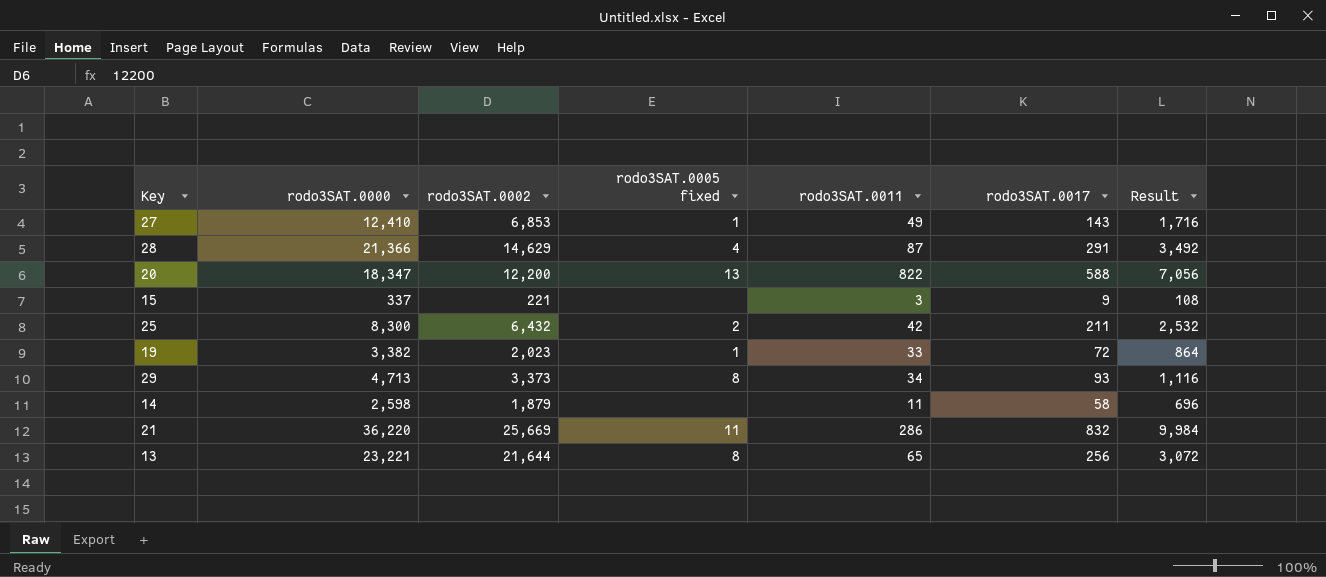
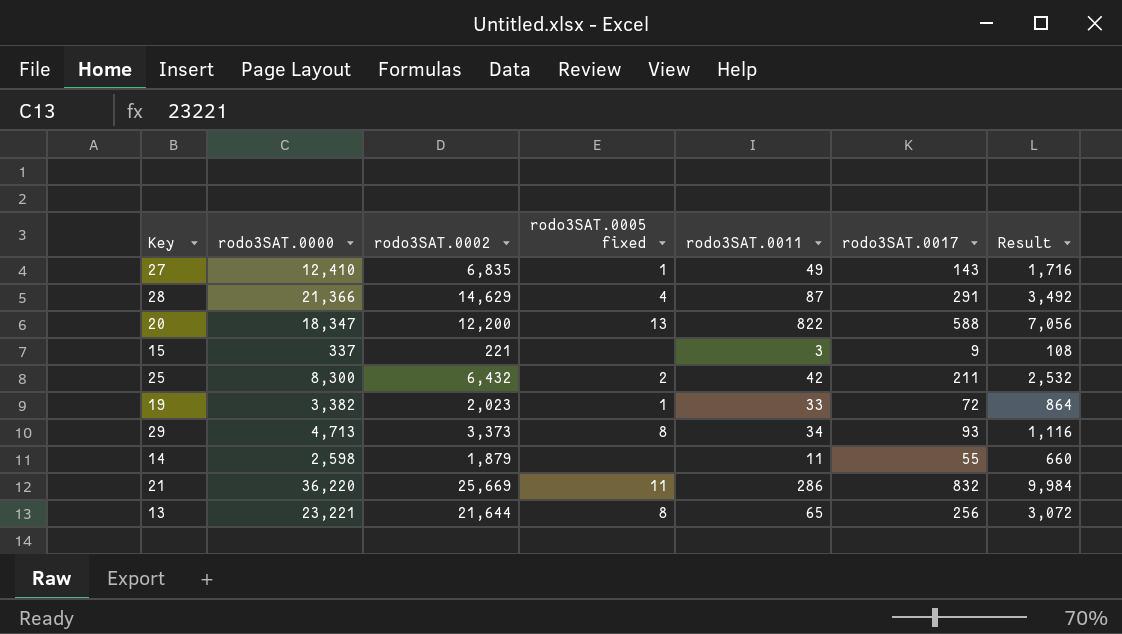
27 | rodo3SAT.0002: 6,853 -> 6,835
14 | rodo3SAT.0017: 58 -> 55
14 | Result: 696 -> 660

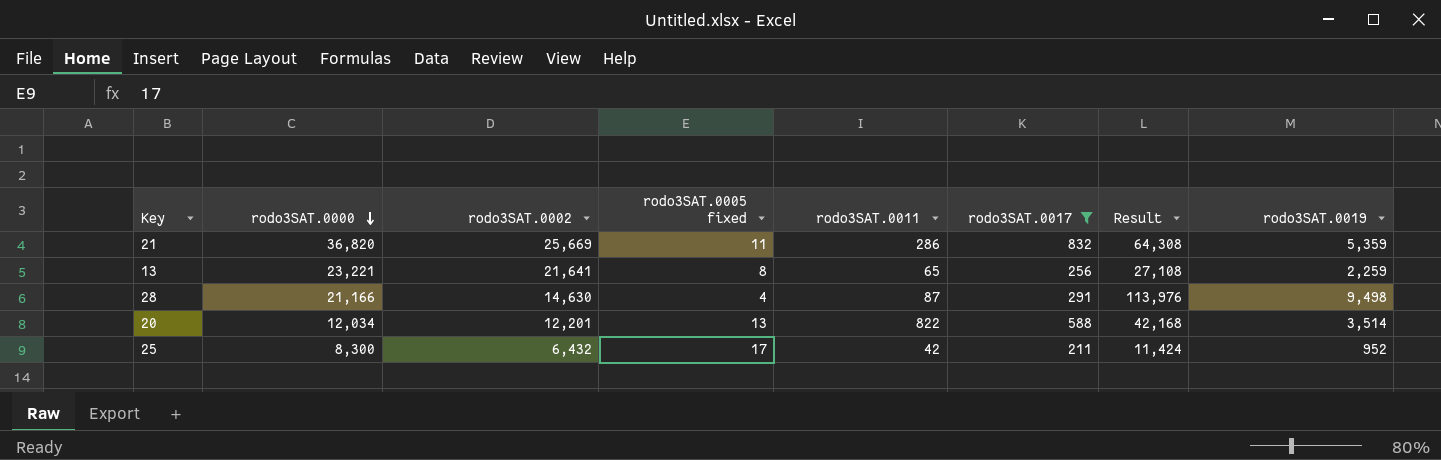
filter: none -> rodo3SAT.0017 >= 211
row order: none -> rodo3SAT.0000 descending
column Result | formula: [rodo3SAT.0017] * 12 -> [rodo3SAT.0019] * 12
column rodo3SAT.0019 | position: none -> 8
21 | rodo3SAT.0000: 36,220 -> 36,820
13 | rodo3SAT.0002: 21,644 -> 21,641
28 | rodo3SAT.0000: 21,366 -> 21,166
28 | rodo3SAT.0002: 14,629 -> 14,630
20 | rodo3SAT.0000: 18,347 -> 12,034
20 | rodo3SAT.0002: 12,200 -> 12,201
25 | rodo3SAT.0005 fixed: 2 -> 17

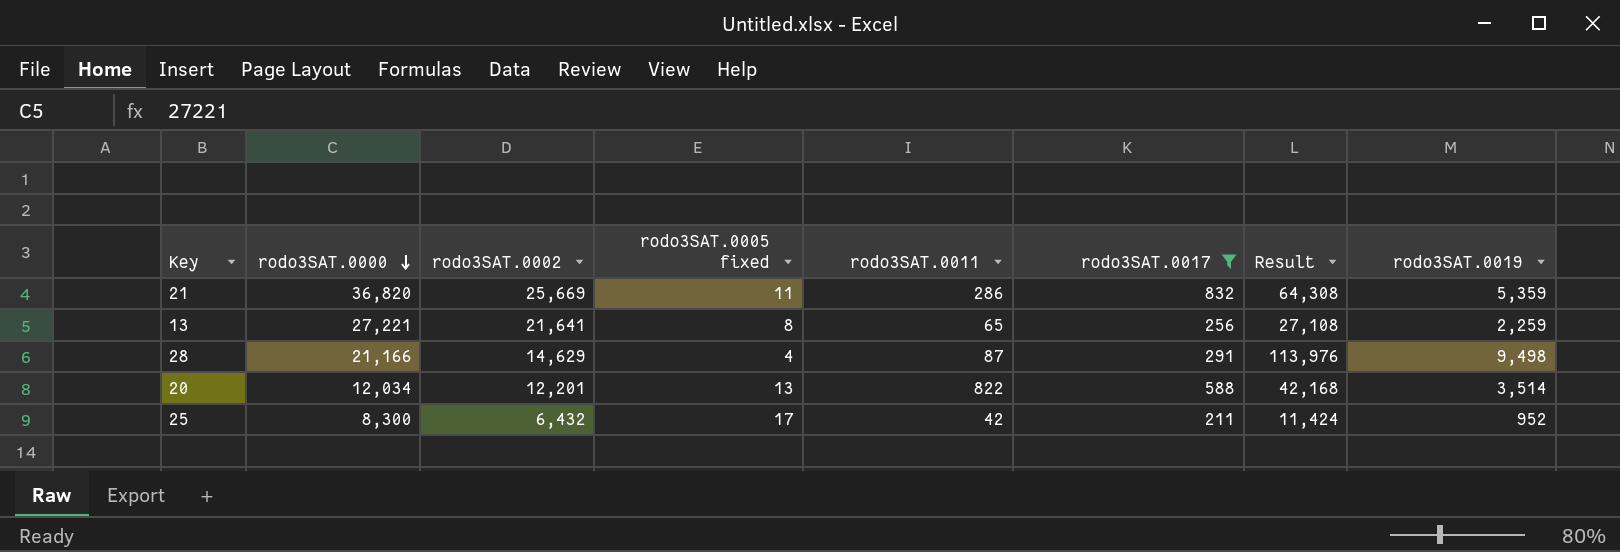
13 | rodo3SAT.0000: 23,221 -> 27,221
28 | rodo3SAT.0002: 14,630 -> 14,629

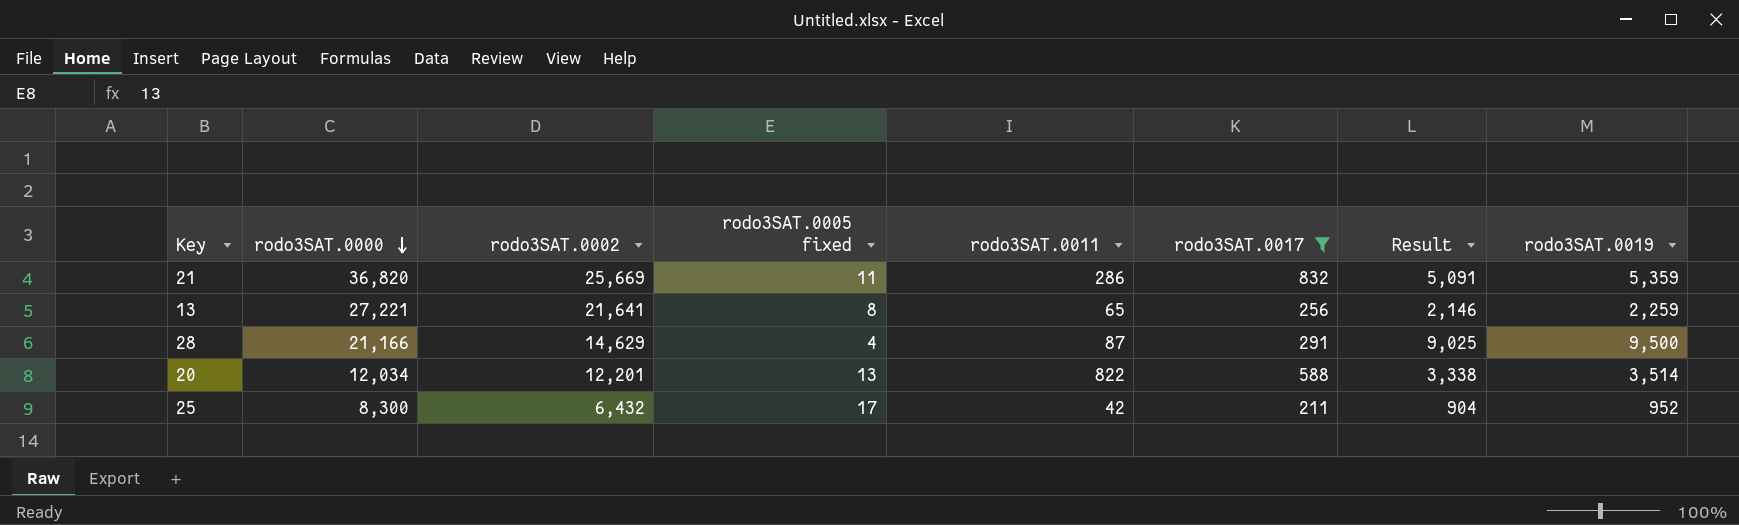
column Result | formula: [rodo3SAT.0019] * 12 -> [rodo3SAT.0019] * 0.95
28 | rodo3SAT.0019: 9,498 -> 9,500

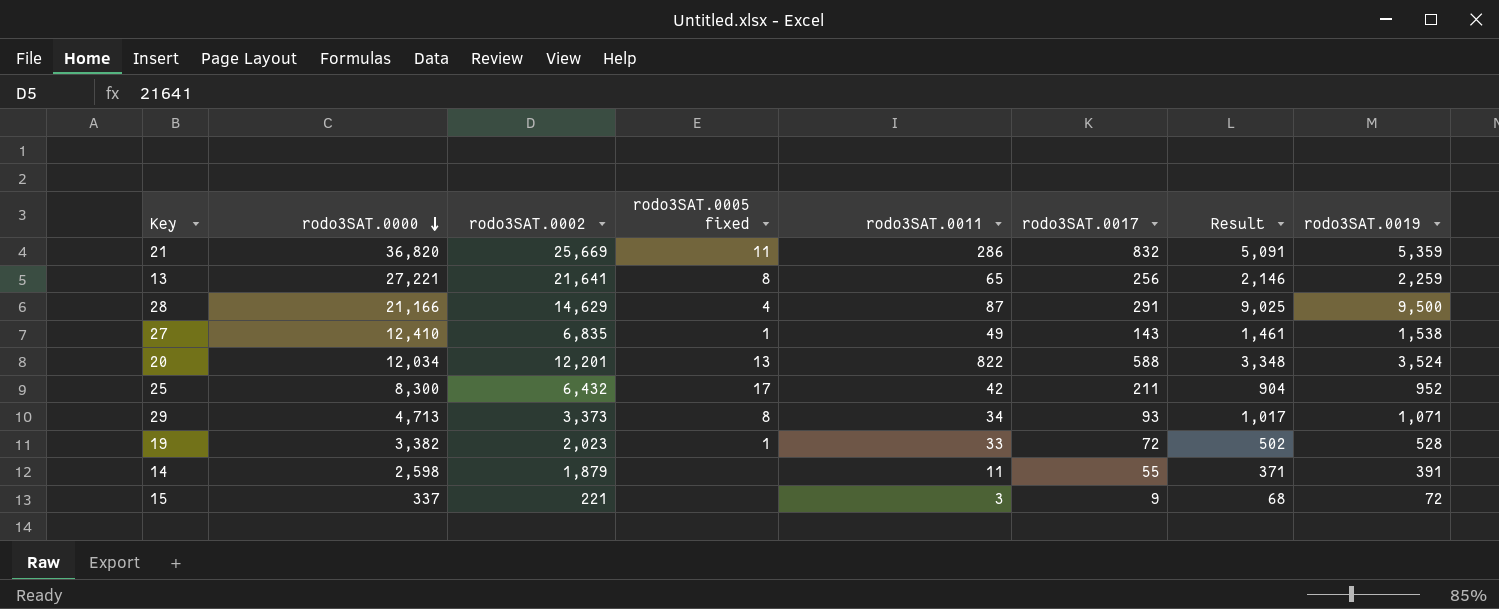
filter: rodo3SAT.0017 >= 211 -> none
20 | Result: 3,338 -> 3,348
20 | rodo3SAT.0019: 3,514 -> 3,524

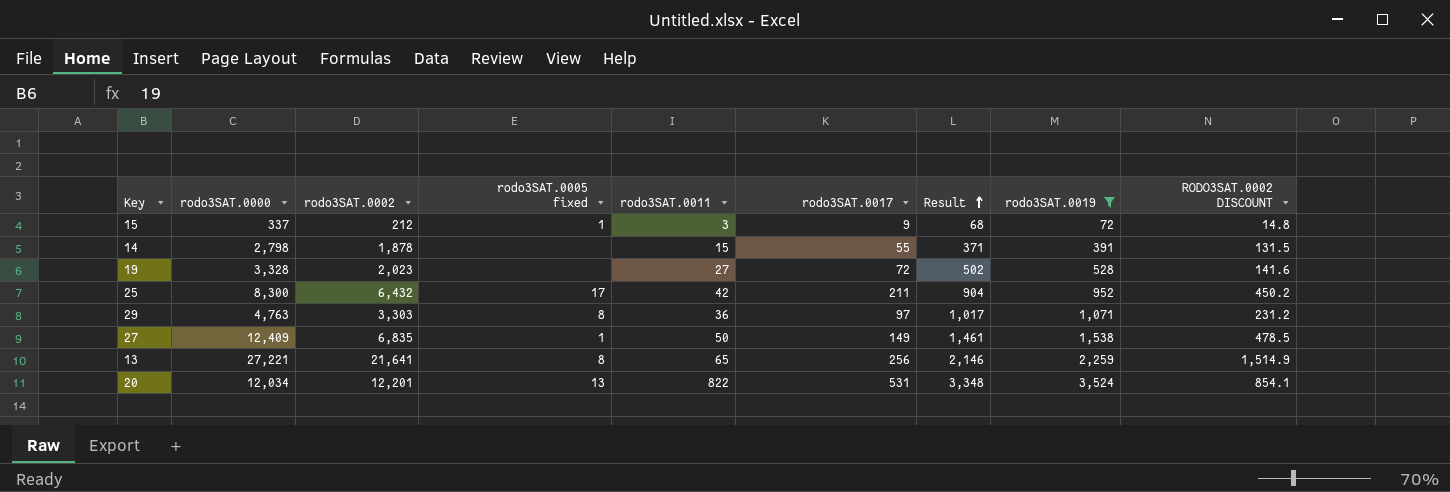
filter: none -> rodo3SAT.0019 <= 3,524
row order: rodo3SAT.0000 descending -> Result ascending
column RODO3SAT.0002 DISCOUNT | formula: none -> [rodo3SAT.0002] * 0.07
15 | rodo3SAT.0002: 221 -> 212
15 | rodo3SAT.0005 fixed: none -> 1
14 | rodo3SAT.0000: 2,598 -> 2,798
14 | rodo3SAT.0002: 1,879 -> 1,878
14 | rodo3SAT.0011: 11 -> 15
19 | rodo3SAT.0000: 3,382 -> 3,328
19 | rodo3SAT.0005 fixed: 1 -> none
19 | rodo3SAT.0011: 33 -> 27
29 | rodo3SAT.0000: 4,713 -> 4,763
29 | rodo3SAT.0002: 3,373 -> 3,303
29 | rodo3SAT.0011: 34 -> 36
29 | rodo3SAT.0017: 93 -> 97
27 | rodo3SAT.0000: 12,410 -> 12,409
27 | rodo3SAT.0011: 49 -> 50
27 | rodo3SAT.0017: 143 -> 149
20 | rodo3SAT.0017: 588 -> 531

